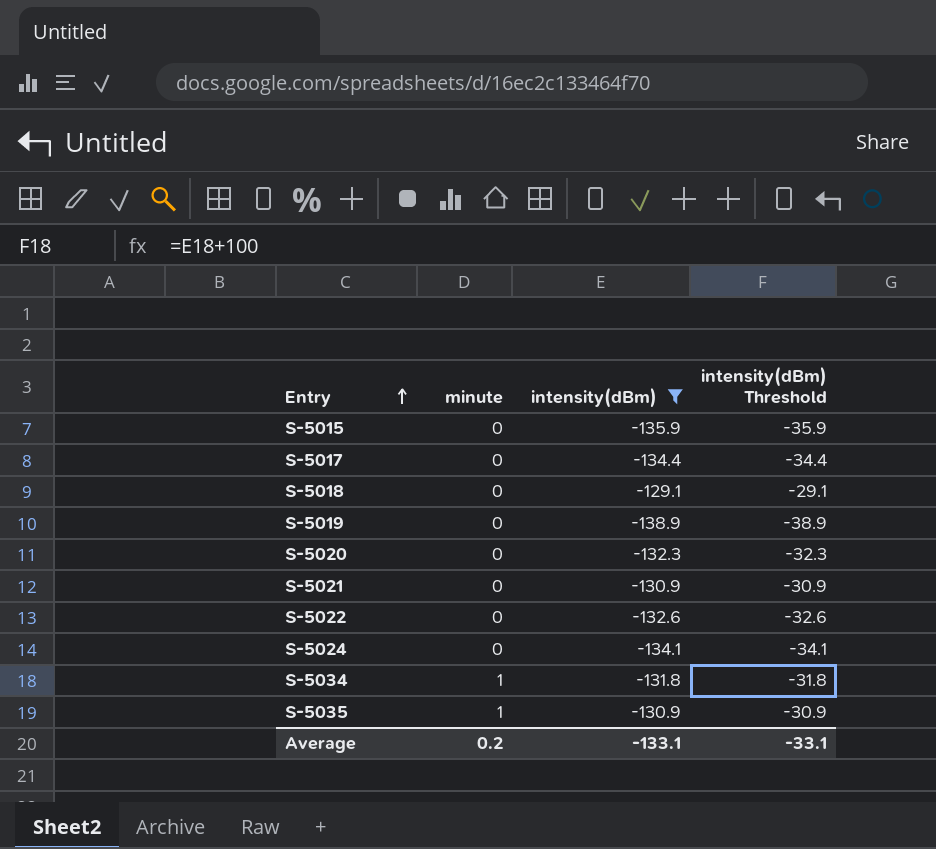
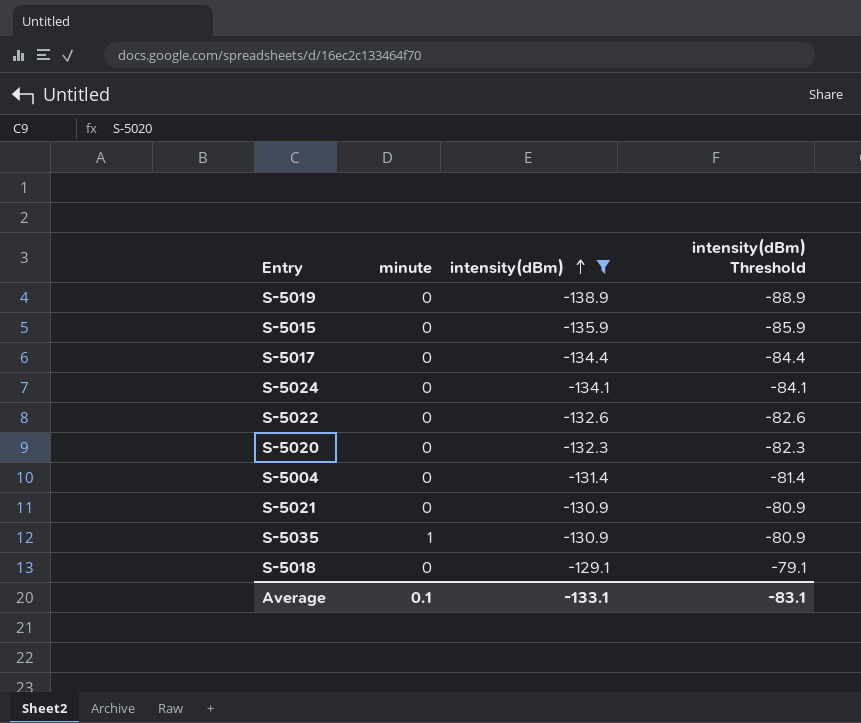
row order: Entry ascending -> intensity(dBm) ascending
column intensity(dBm) Threshold | formula: [intensity(dBm)] + 100 -> [intensity(dBm)] + 50
row S-5034: 1 | -131.8 | -31.8 -> none
row S-5004: none -> 0 | -131.4 | -81.4
Average | minute: 0.2 -> 0.1
Average | intensity(dBm) Threshold: -33.1 -> -83.1

